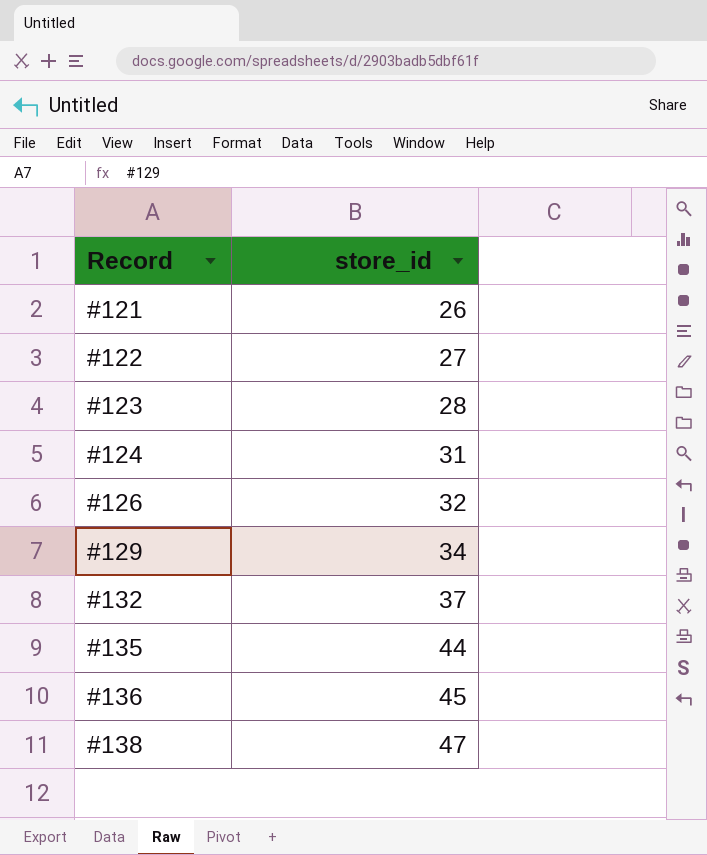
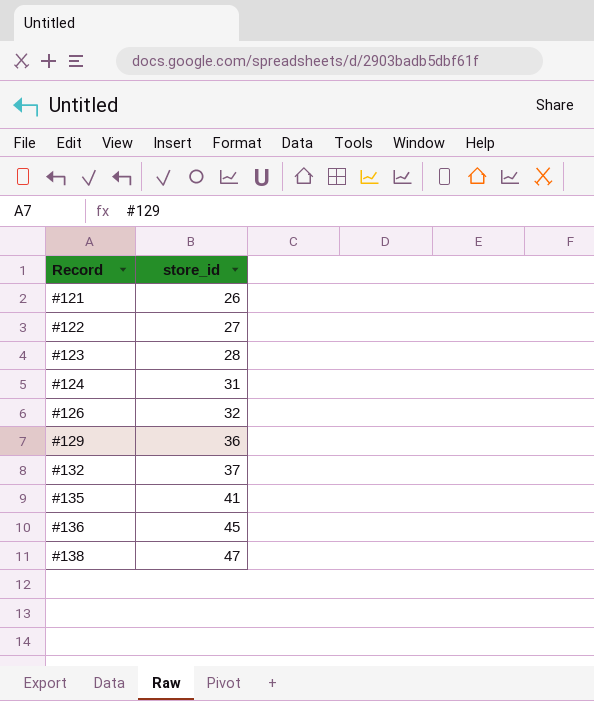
#129 | store_id: 34 -> 36
#135 | store_id: 44 -> 41

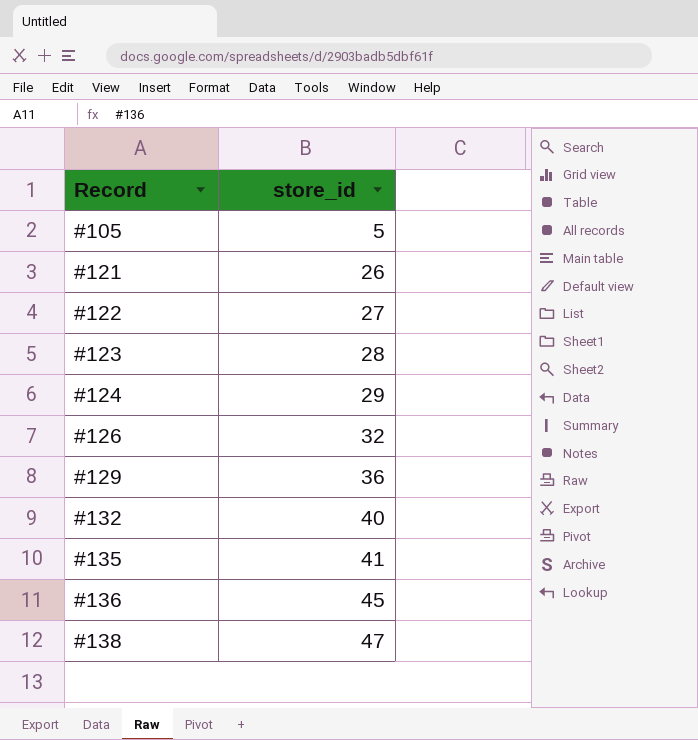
row #105: none -> 5
#124 | store_id: 31 -> 29
#132 | store_id: 37 -> 40

